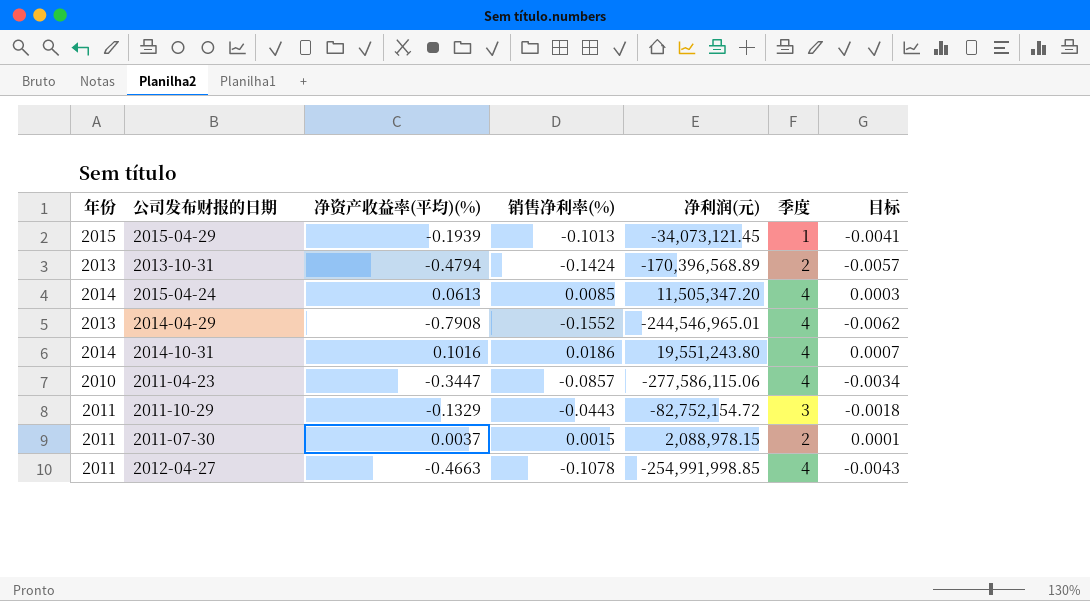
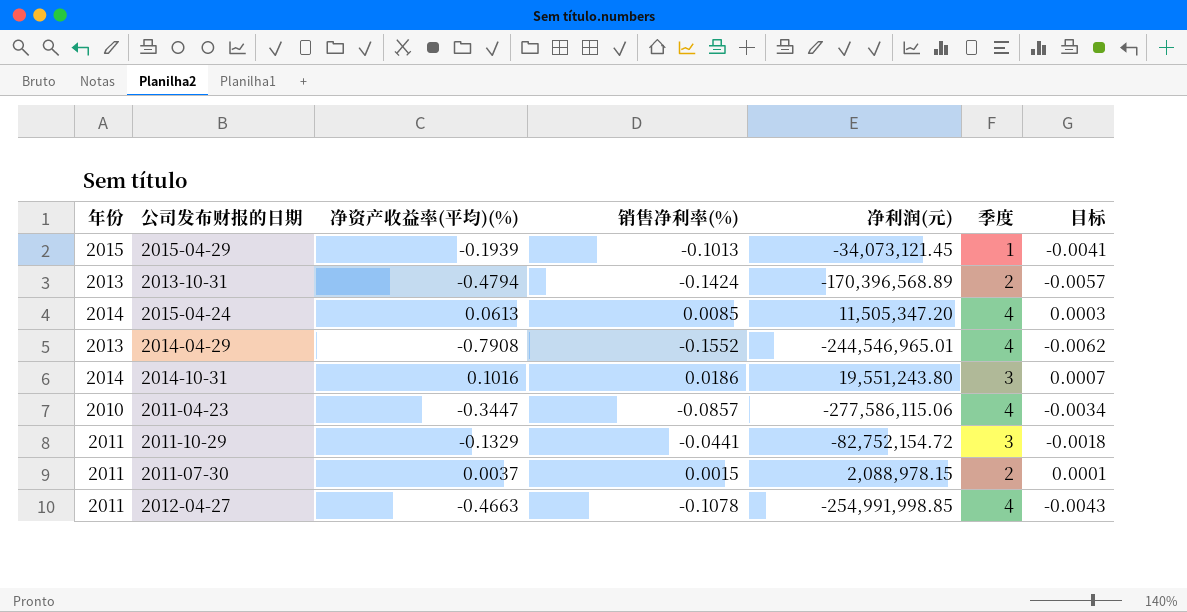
2014-10-31 | 季度: 4 -> 3
2011-10-29 | 销售净利率(%): -0.0443 -> -0.0441

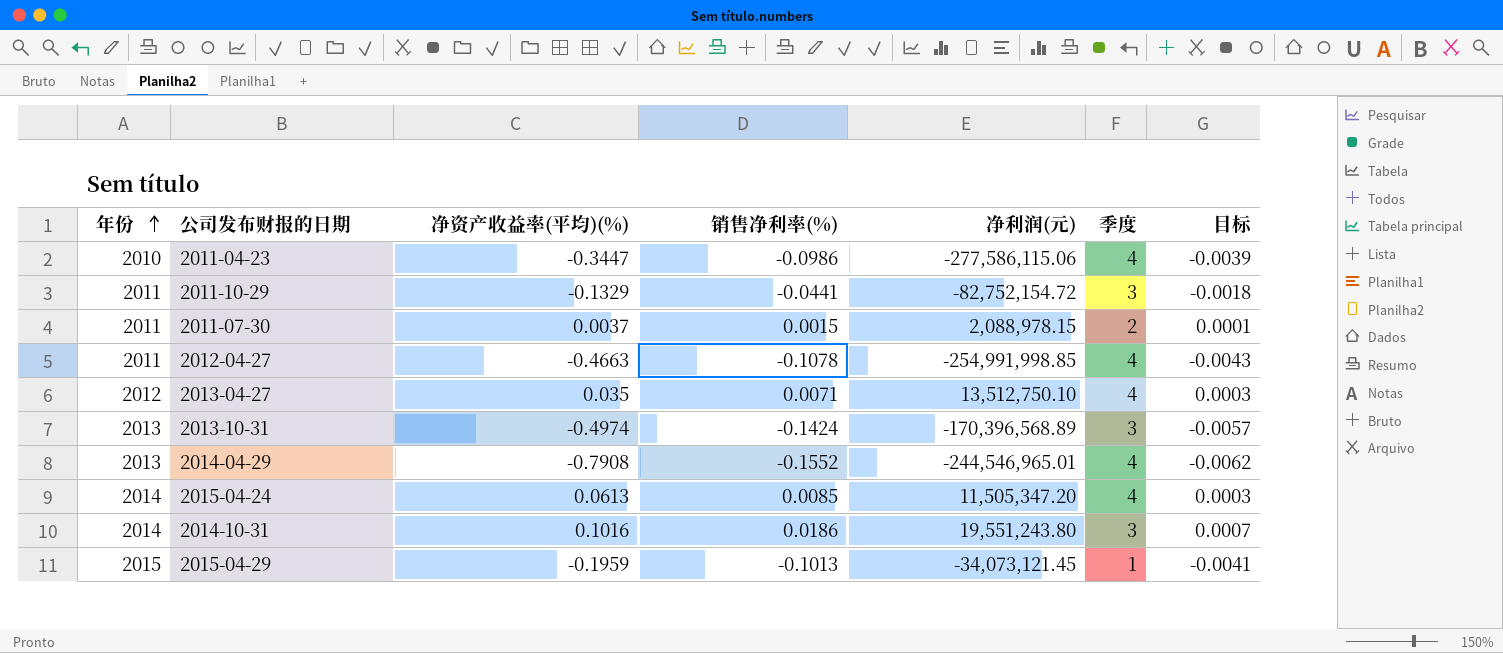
row order: none -> 年份 ascending
2011-04-23 | 销售净利率(%): -0.0857 -> -0.0986
2011-04-23 | 目标: -0.0034 -> -0.0039
row 2013-04-27: none -> 2012 | 0.035 | 0.0071 | 13,512,750.10 | 4 | 0.0003
2013-10-31 | 净资产收益率(平均)(%): -0.4794 -> -0.4974
2013-10-31 | 季度: 2 -> 3
2015-04-29 | 净资产收益率(平均)(%): -0.1939 -> -0.1959

